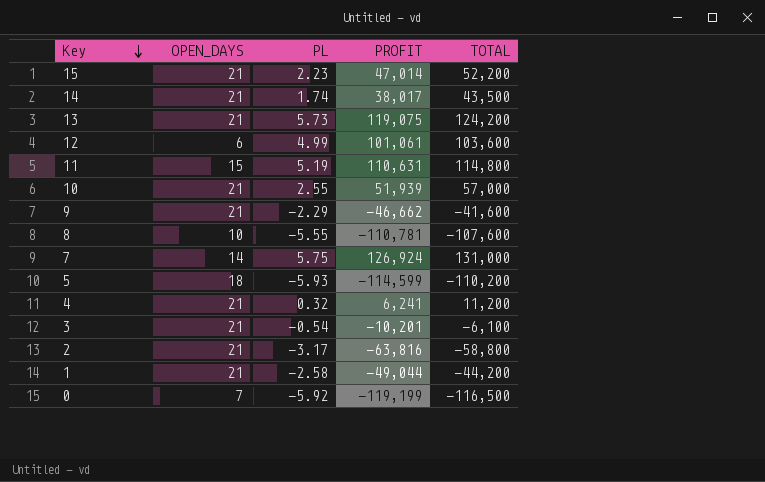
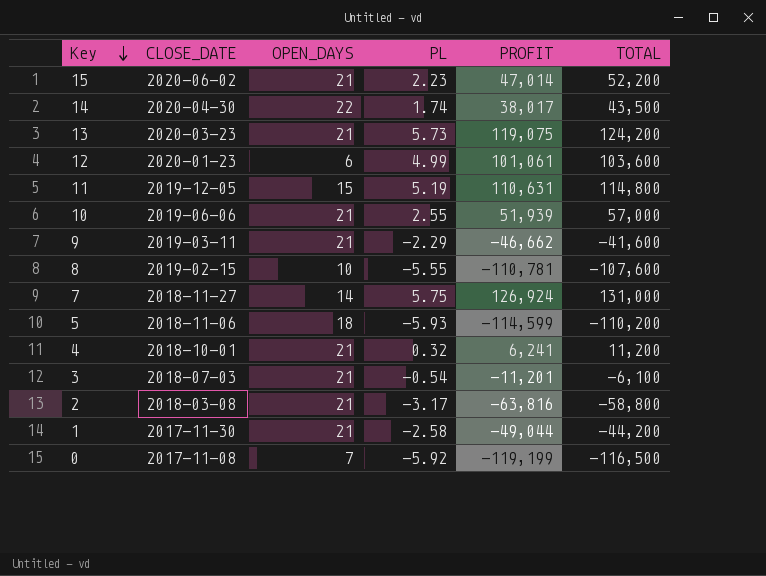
column CLOSE_DATE | position: none -> 2
14 | OPEN_DAYS: 21 -> 22
3 | PROFIT: -10,201 -> -11,201

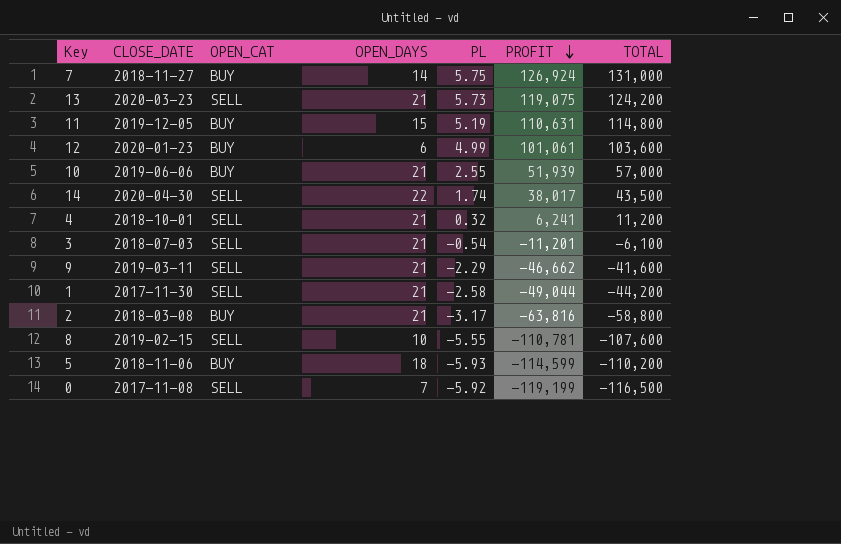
row order: Key descending -> PROFIT descending
column OPEN_CAT | position: none -> 3
row 15: 2020-06-02 | 21 | 2.23 | 47,014 | 52,200 -> none

